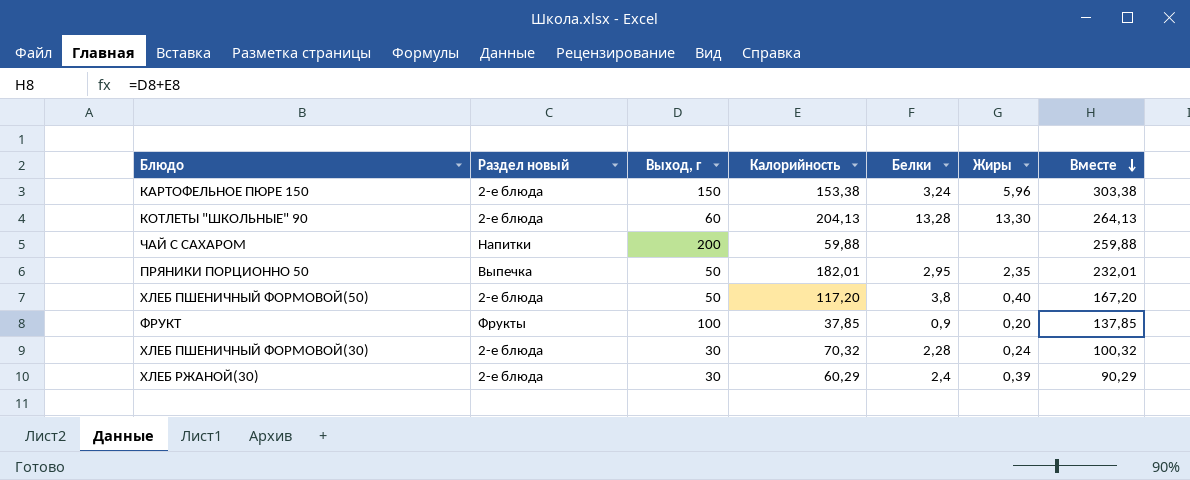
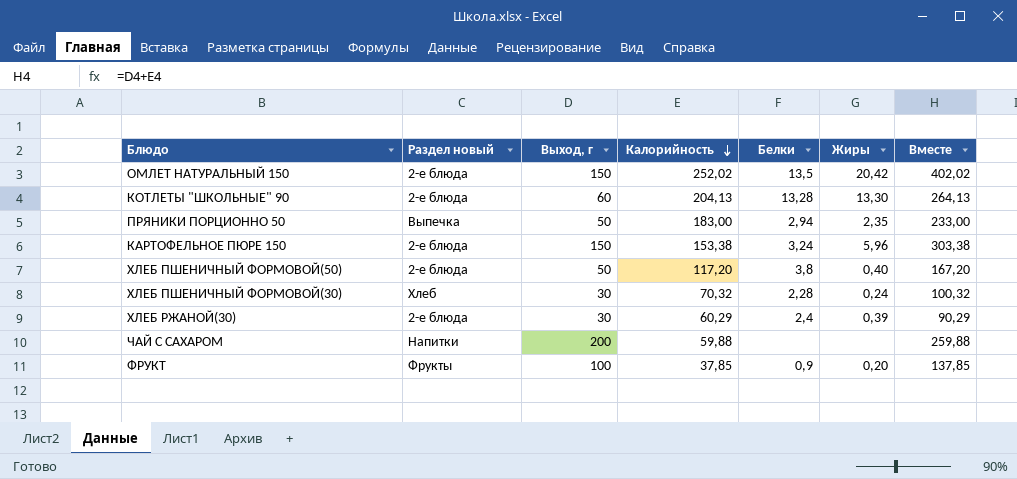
row order: Вместе descending -> Калорийность descending
row ОМЛЕТ НАТУРАЛЬНЫЙ 150: none -> 2-е блюда | 150 | 252,02 | 13,5 | 20,42 | 402,02
ПРЯНИКИ ПОРЦИОННО 50 | Калорийность: 182,01 -> 183,00
ПРЯНИКИ ПОРЦИОННО 50 | Белки: 2,95 -> 2,94
ПРЯНИКИ ПОРЦИОННО 50 | Вместе: 232,01 -> 233,00
ХЛЕБ ПШЕНИЧНЫЙ ФОРМОВОЙ(30) | Раздел новый: 2-е блюда -> Хлеб

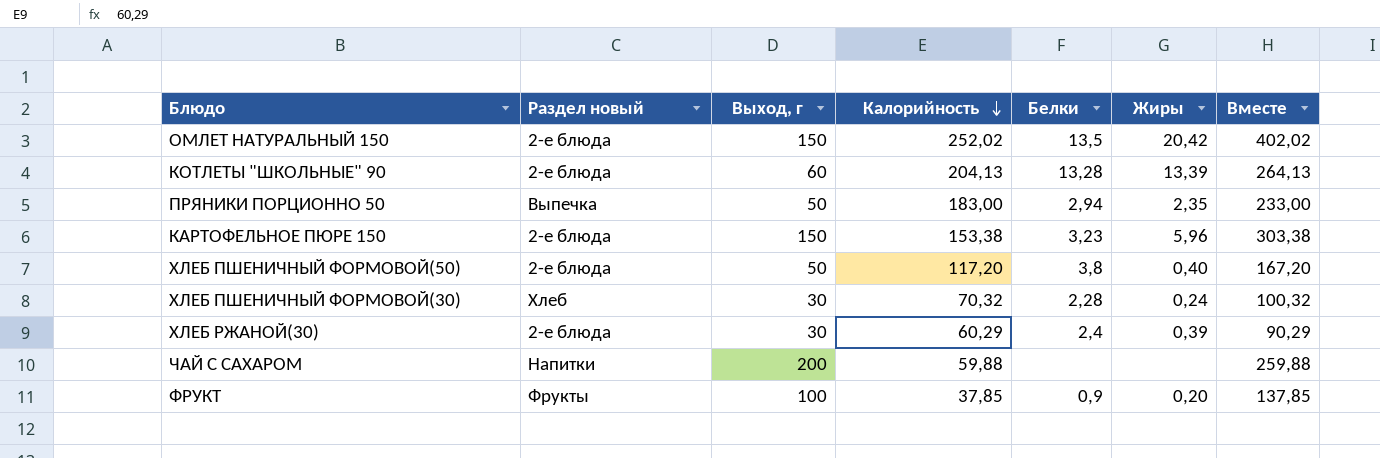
КОТЛЕТЫ "ШКОЛЬНЫЕ" 90 | Жиры: 13,30 -> 13,39
КАРТОФЕЛЬНОЕ ПЮРЕ 150 | Белки: 3,24 -> 3,23

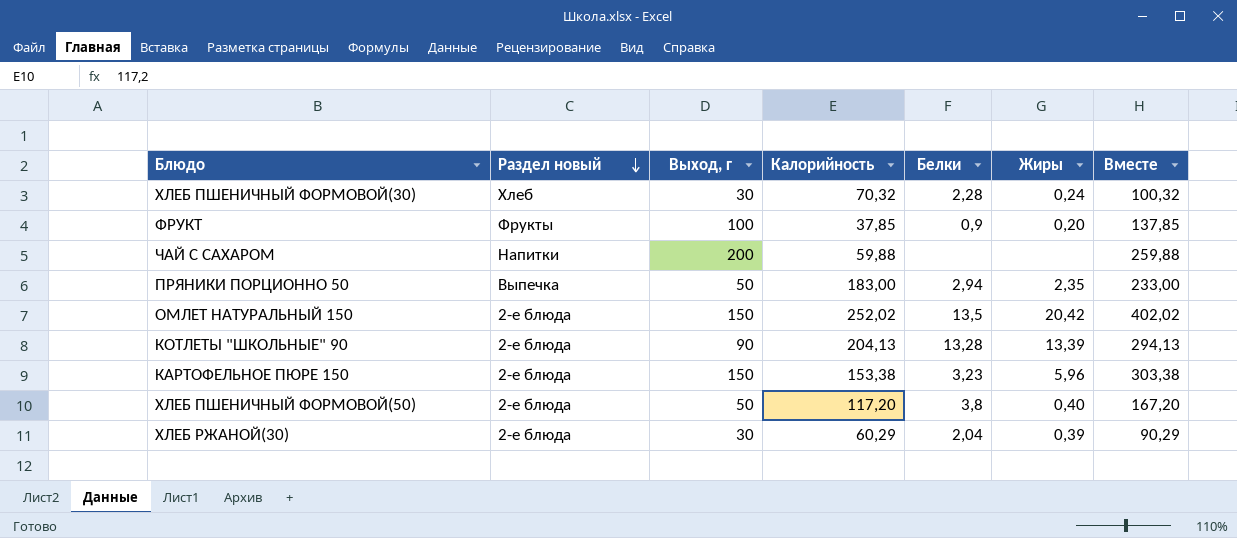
row order: Калорийность descending -> Раздел новый descending
КОТЛЕТЫ "ШКОЛЬНЫЕ" 90 | Выход, г: 60 -> 90
КОТЛЕТЫ "ШКОЛЬНЫЕ" 90 | Вместе: 264,13 -> 294,13
ХЛЕБ РЖАНОЙ(30) | Белки: 2,4 -> 2,04

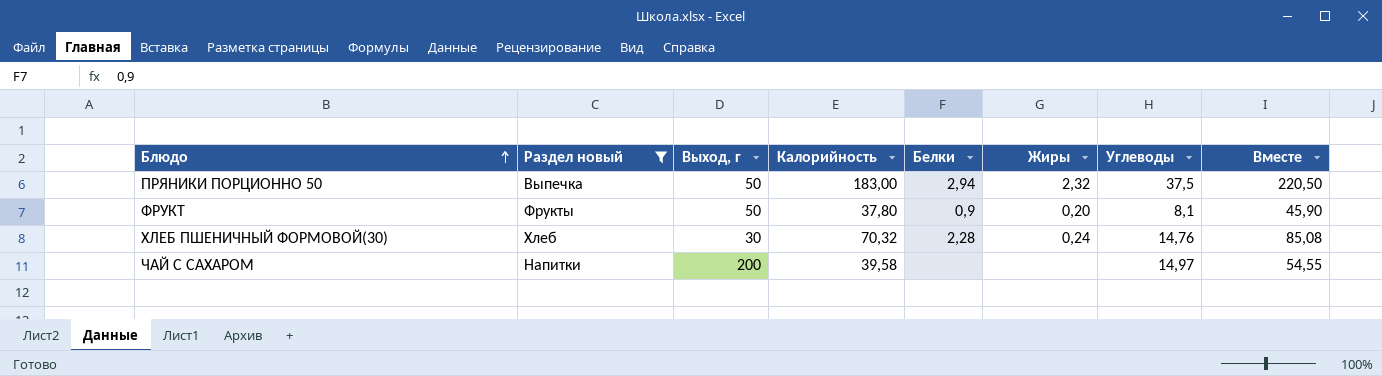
filter: none -> Раздел новый != 2-е блюда
row order: Раздел новый descending -> Блюдо ascending
column Углеводы | position: none -> 7
column Вместе | formula: [Выход, г] + [Калорийность] -> [Калорийность] + [Углеводы]
ПРЯНИКИ ПОРЦИОННО 50 | Жиры: 2,35 -> 2,32
ФРУКТ | Выход, г: 100 -> 50
ФРУКТ | Калорийность: 37,85 -> 37,80
ЧАЙ С САХАРОМ | Калорийность: 59,88 -> 39,58

